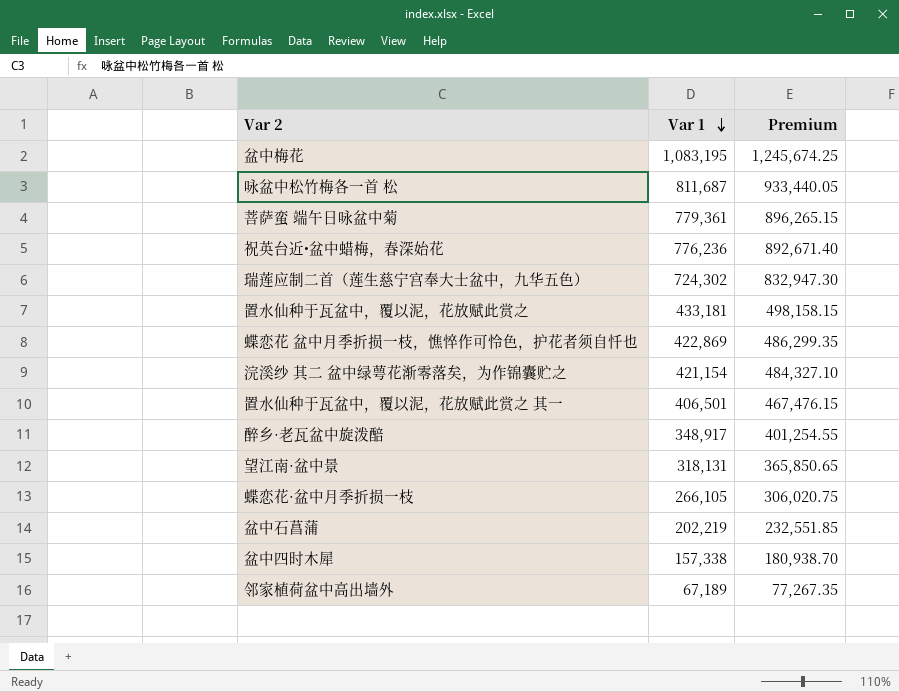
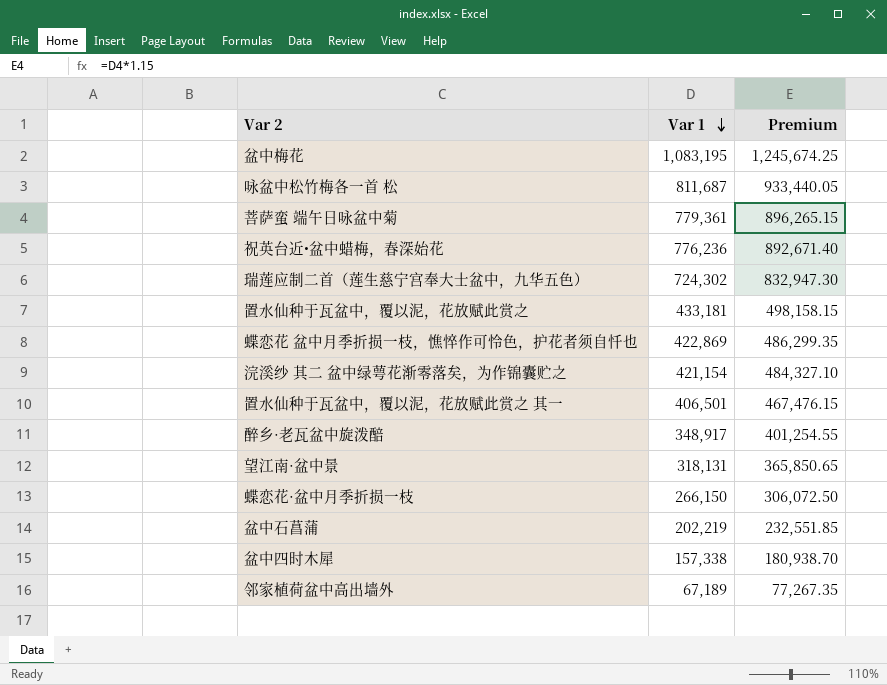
蝶恋花·盆中月季折损一枝 | Var 1: 266,105 -> 266,150
蝶恋花·盆中月季折损一枝 | Premium: 306,020.75 -> 306,072.50

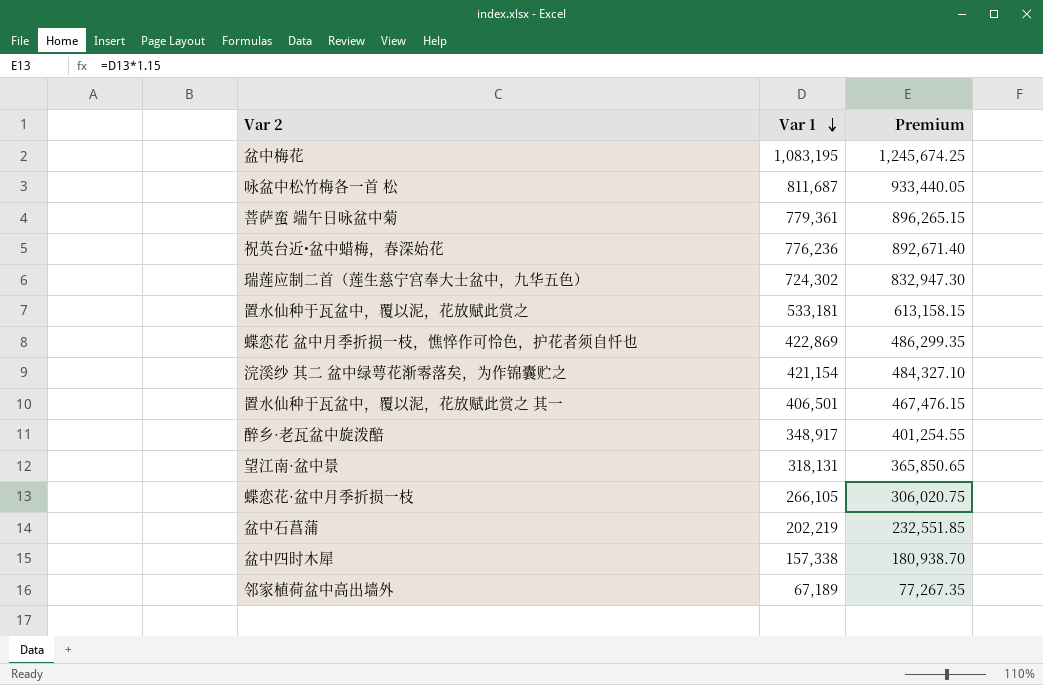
置水仙种于瓦盆中，覆以泥，花放赋此赏之 | Var 1: 433,181 -> 533,181
置水仙种于瓦盆中，覆以泥，花放赋此赏之 | Premium: 498,158.15 -> 613,158.15
蝶恋花·盆中月季折损一枝 | Var 1: 266,150 -> 266,105
蝶恋花·盆中月季折损一枝 | Premium: 306,072.50 -> 306,020.75

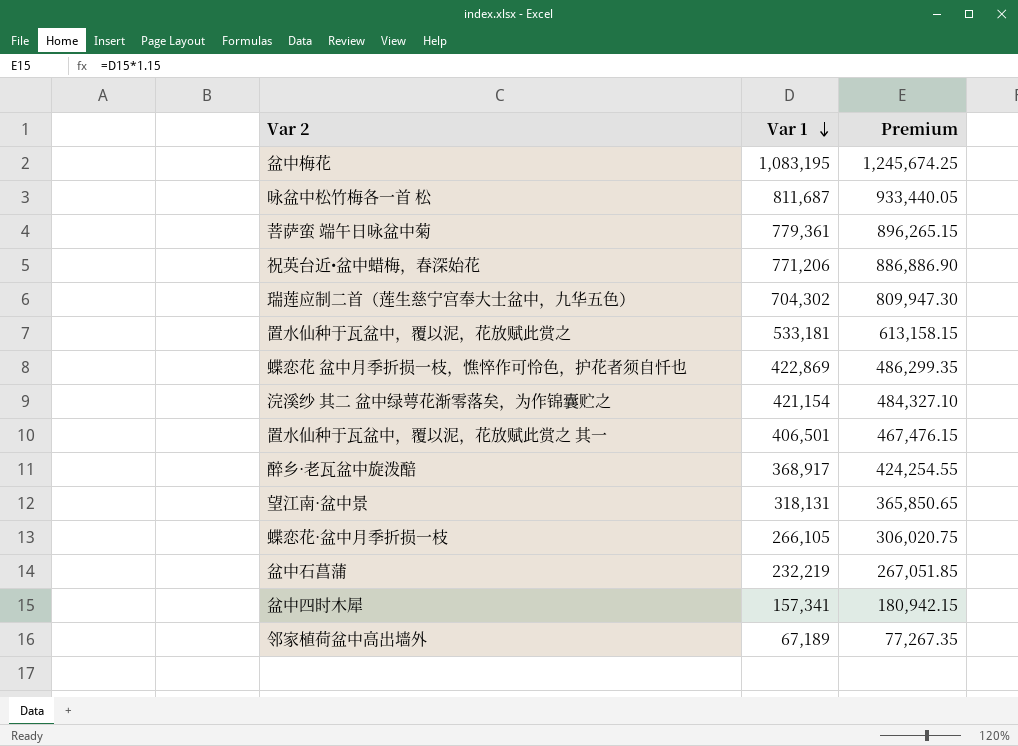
祝英台近•盆中蜡梅，春深始花 | Var 1: 776,236 -> 771,206
祝英台近•盆中蜡梅，春深始花 | Premium: 892,671.40 -> 886,886.90
瑞莲应制二首（莲生慈宁宫奉大士盆中，九华五色） | Var 1: 724,302 -> 704,302
瑞莲应制二首（莲生慈宁宫奉大士盆中，九华五色） | Premium: 832,947.30 -> 809,947.30
醉乡·老瓦盆中旋泼醅 | Var 1: 348,917 -> 368,917
醉乡·老瓦盆中旋泼醅 | Premium: 401,254.55 -> 424,254.55
盆中石菖蒲 | Var 1: 202,219 -> 232,219
盆中石菖蒲 | Premium: 232,551.85 -> 267,051.85
盆中四时木犀 | Var 1: 157,338 -> 157,341
盆中四时木犀 | Premium: 180,938.70 -> 180,942.15

